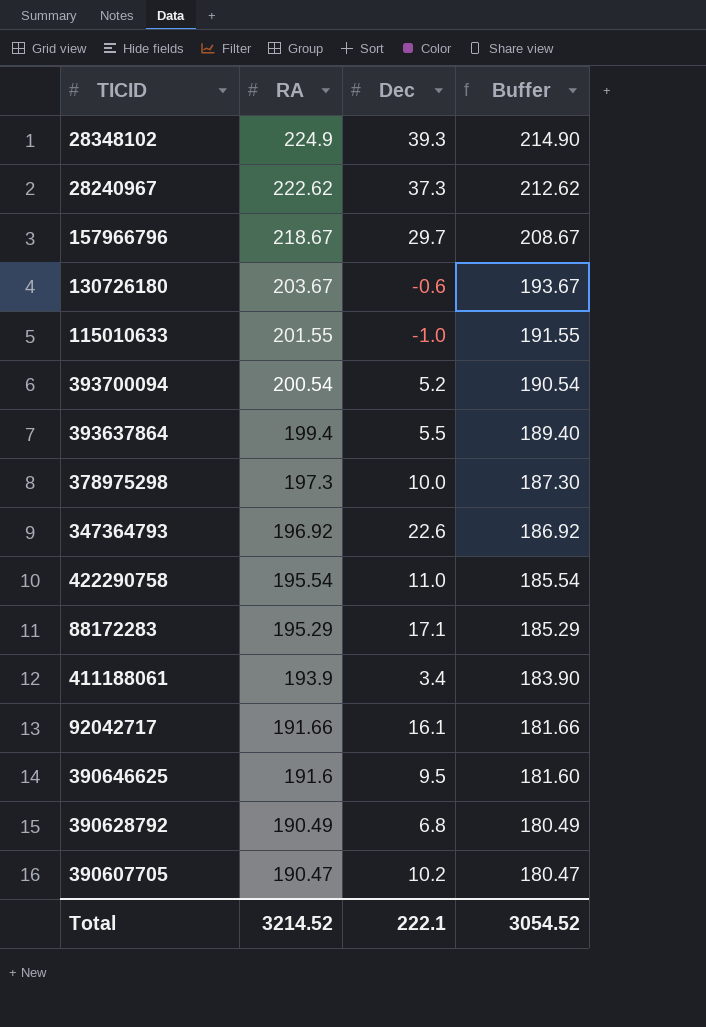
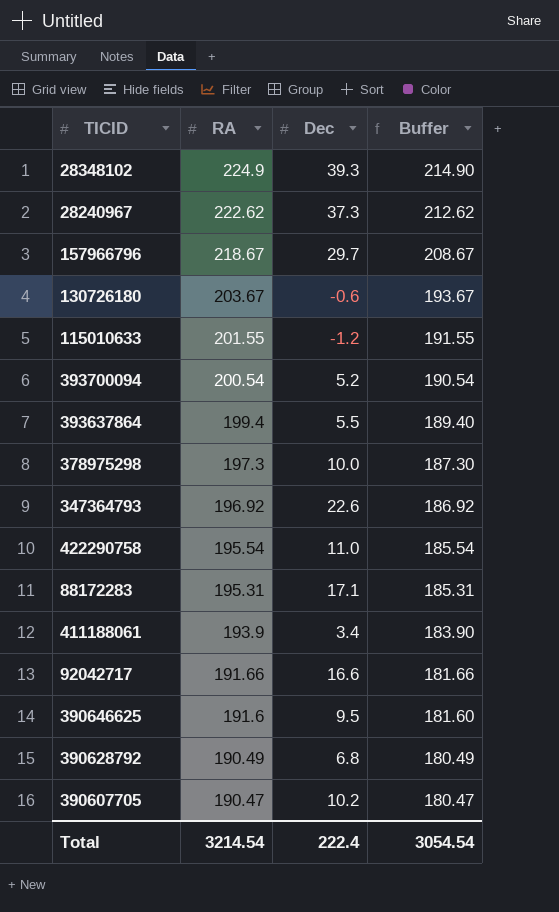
115010633 | Dec: -1.0 -> -1.2
88172283 | RA: 195.29 -> 195.31
88172283 | Buffer: 185.29 -> 185.31
92042717 | Dec: 16.1 -> 16.6
Total | RA: 3214.52 -> 3214.54
Total | Dec: 222.1 -> 222.4
Total | Buffer: 3054.52 -> 3054.54

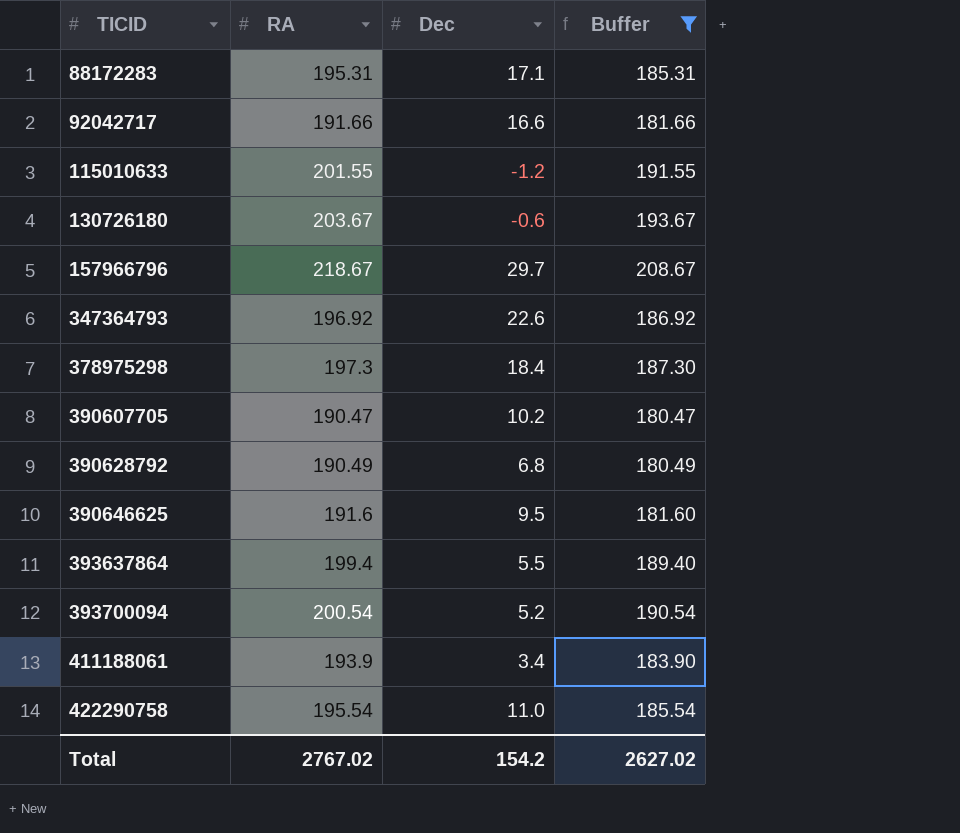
filter: none -> Buffer <= 208.67
row order: RA descending -> TICID ascending
378975298 | Dec: 10.0 -> 18.4
Total | RA: 3214.54 -> 2767.02
Total | Dec: 222.4 -> 154.2
Total | Buffer: 3054.54 -> 2627.02

